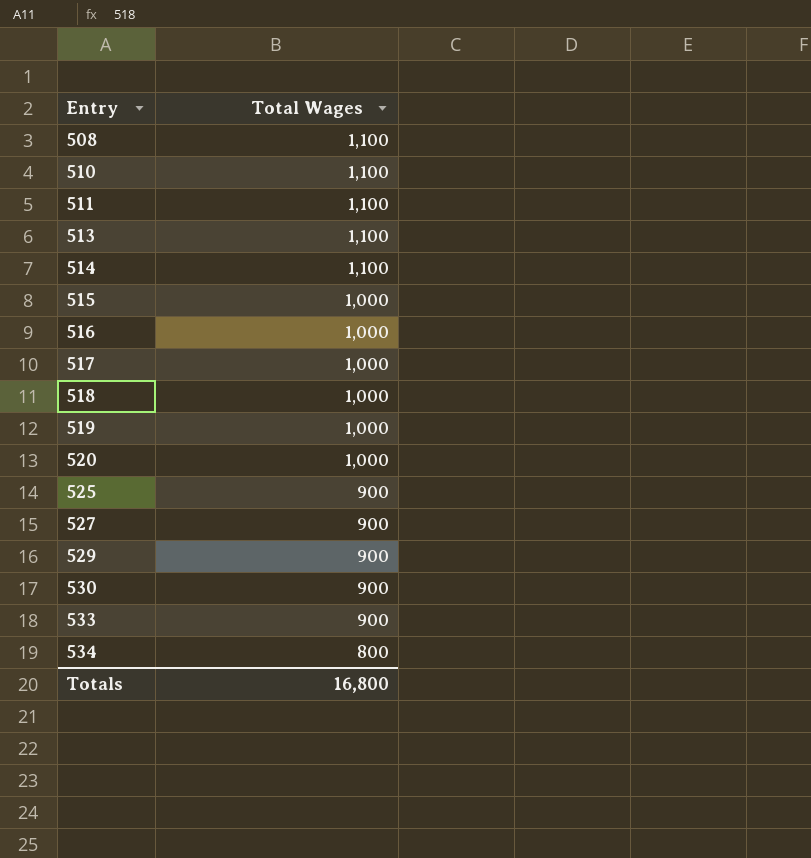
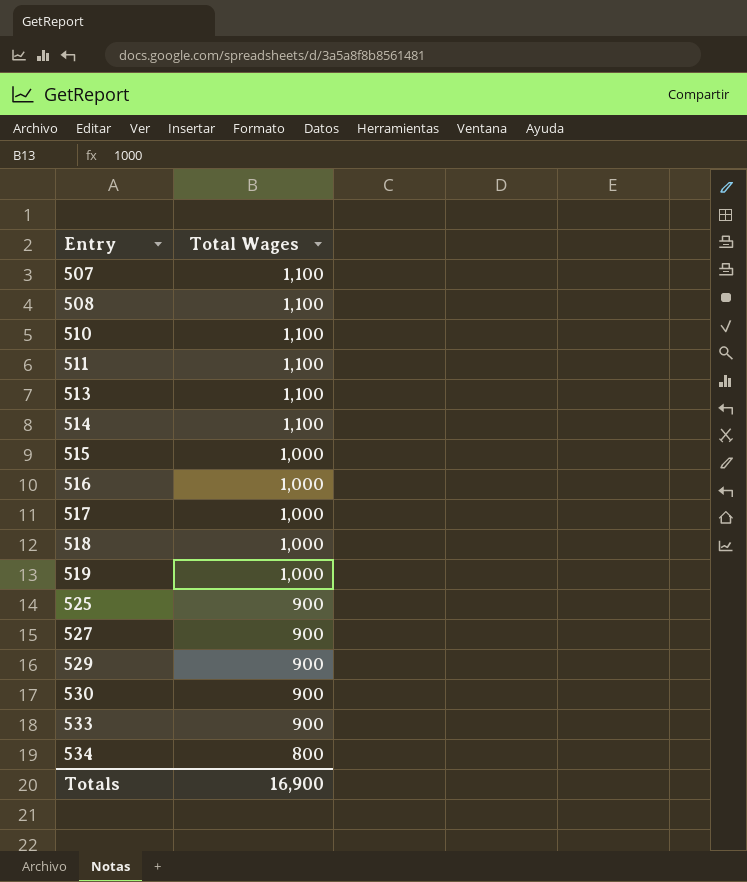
row 520: 1,000 -> none
row 507: none -> 1,100
Totals | Total Wages: 16,800 -> 16,900

